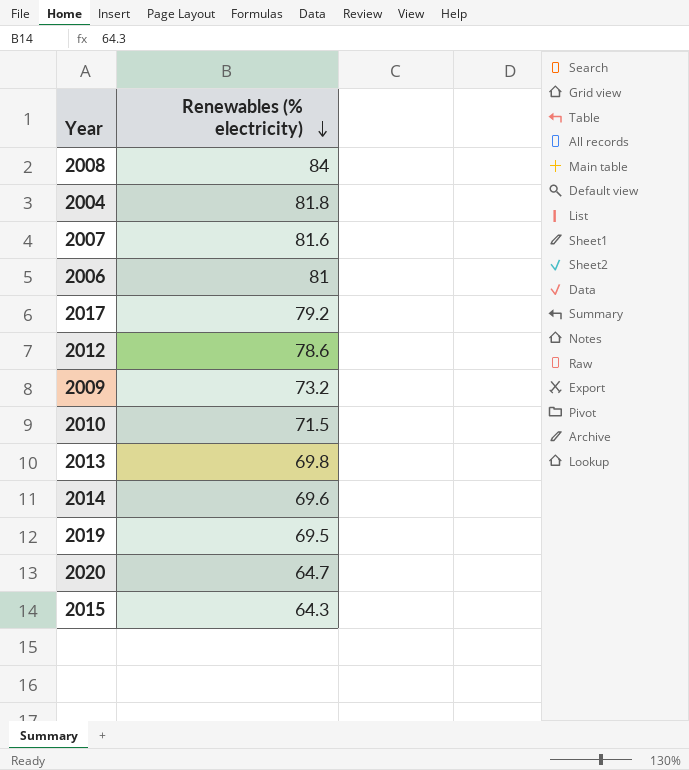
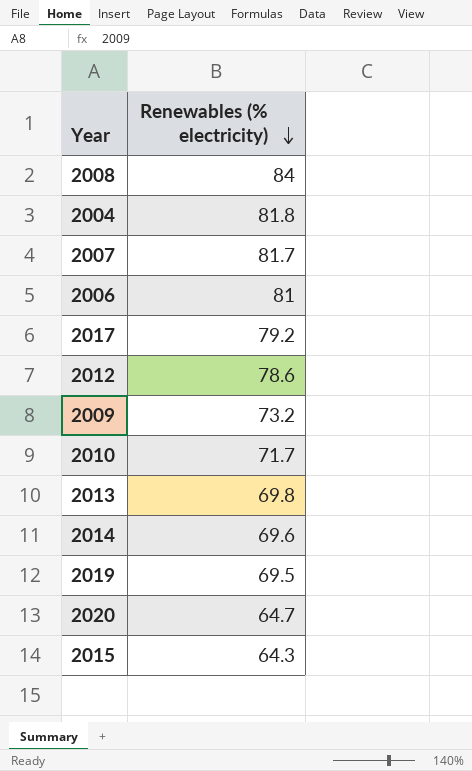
2007 | Renewables (% electricity): 81.6 -> 81.7
2010 | Renewables (% electricity): 71.5 -> 71.7

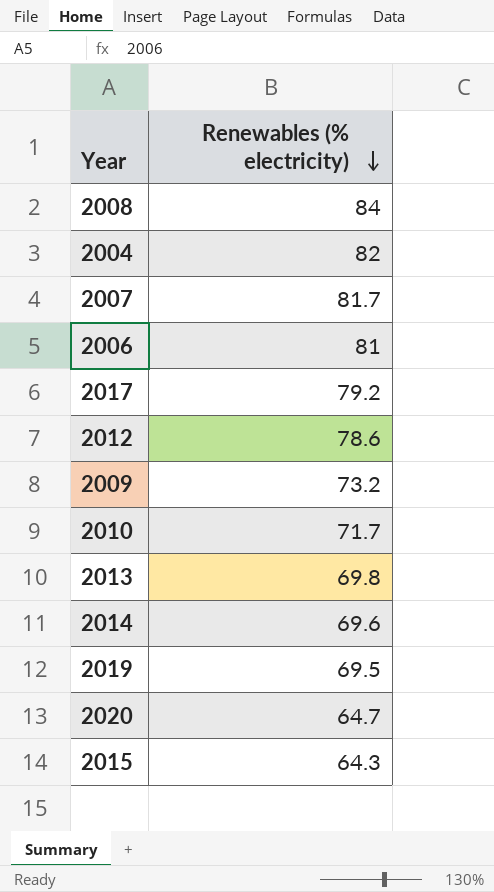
2004 | Renewables (% electricity): 81.8 -> 82

